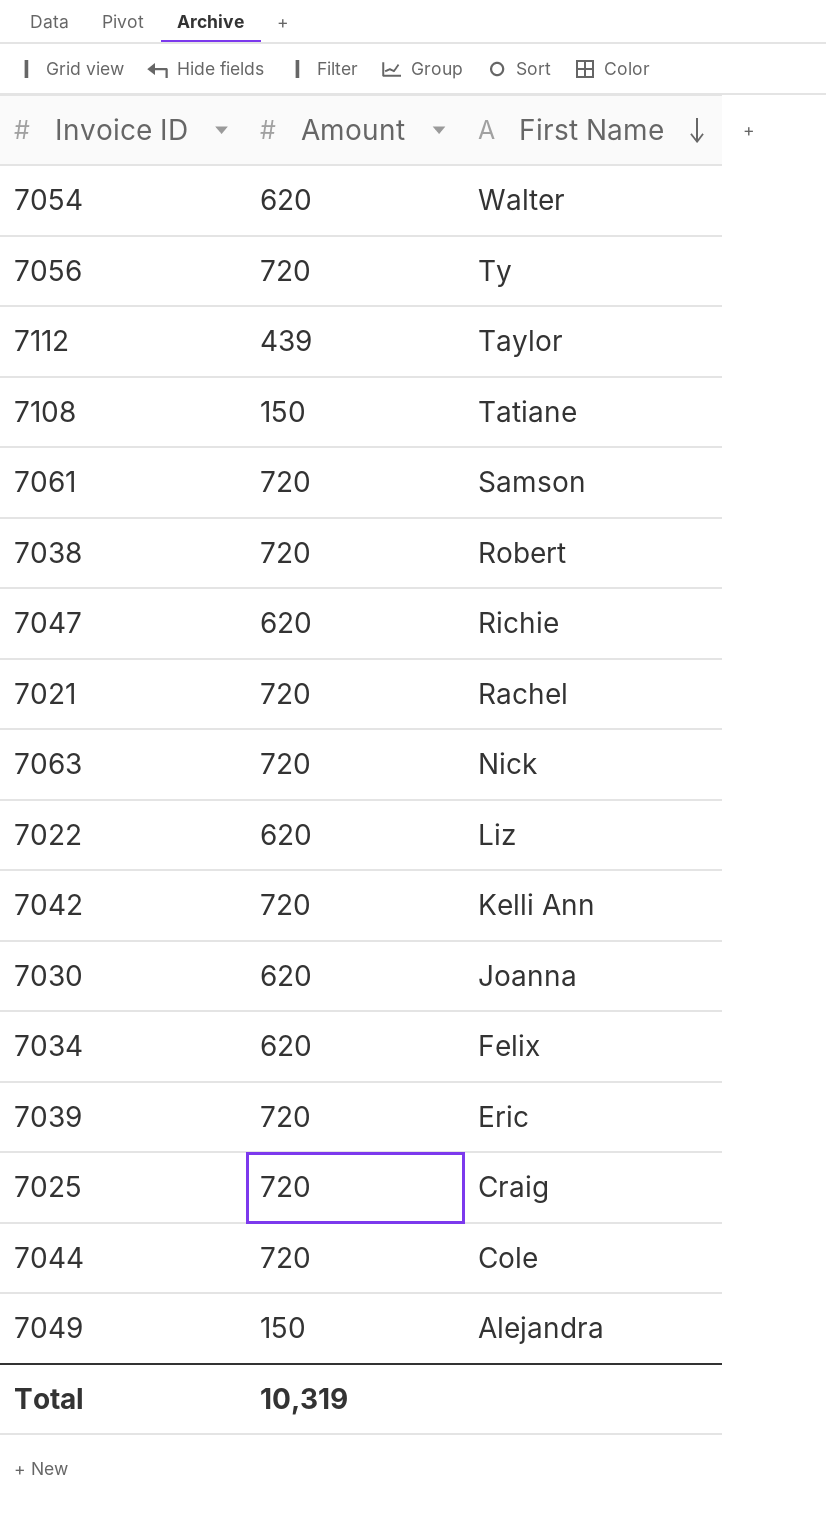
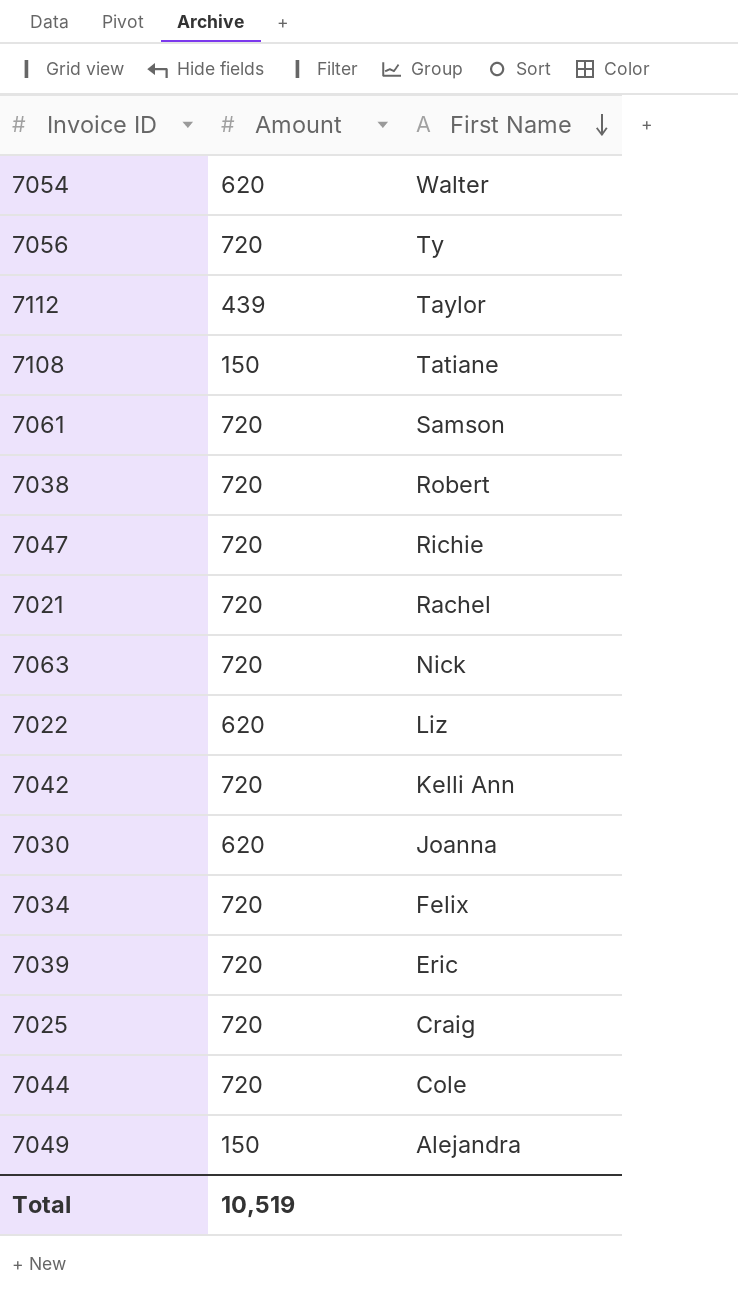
7047 | Amount: 620 -> 720
7034 | Amount: 620 -> 720
Total | Amount: 10,319 -> 10,519

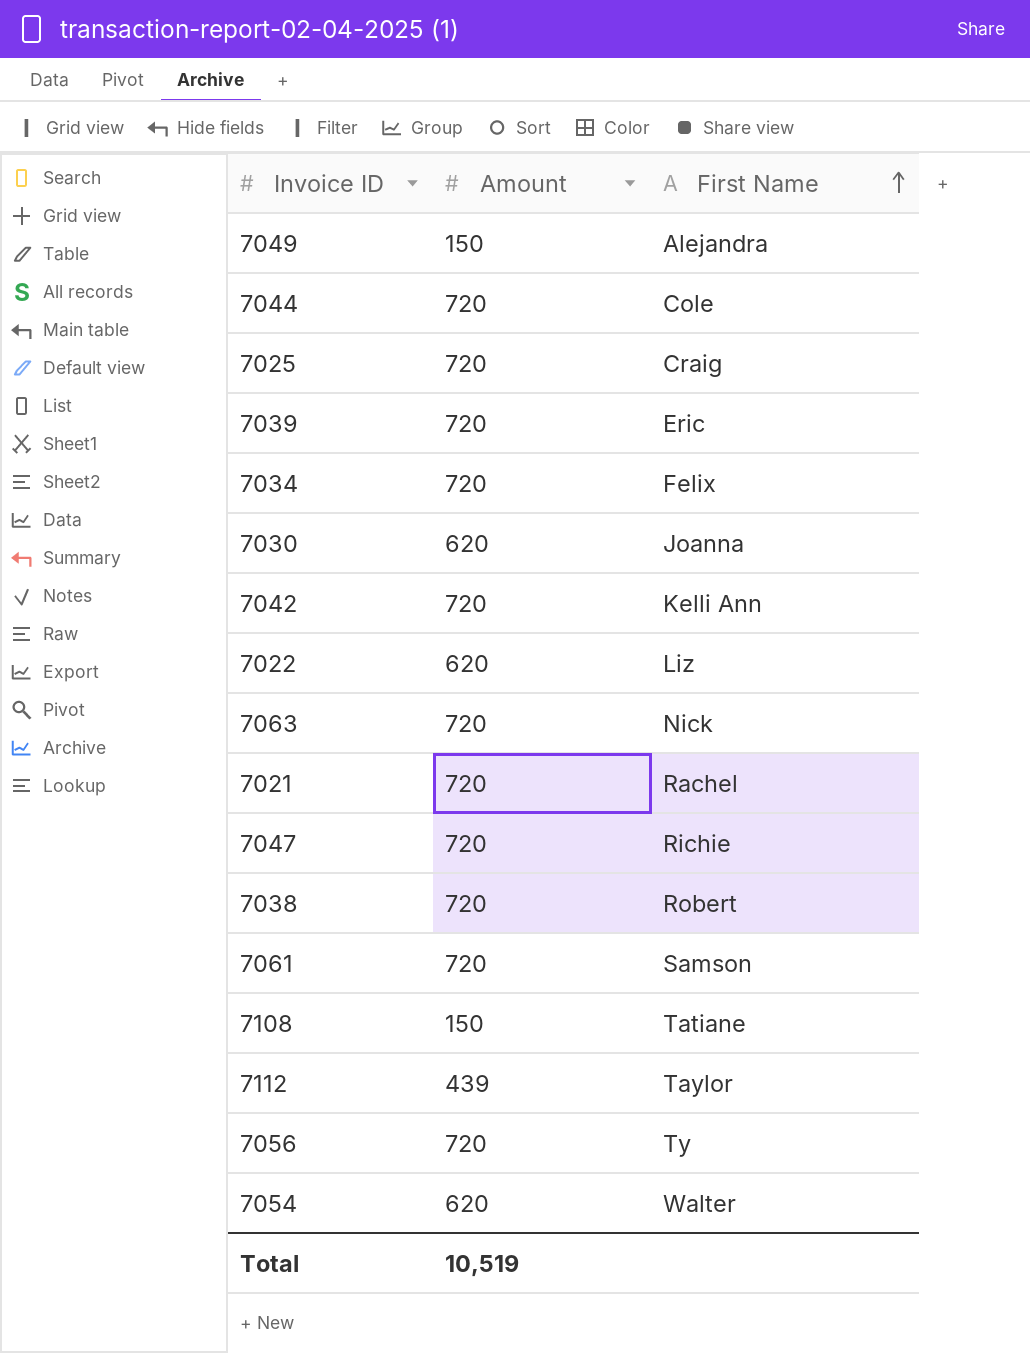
row order: First Name descending -> First Name ascending

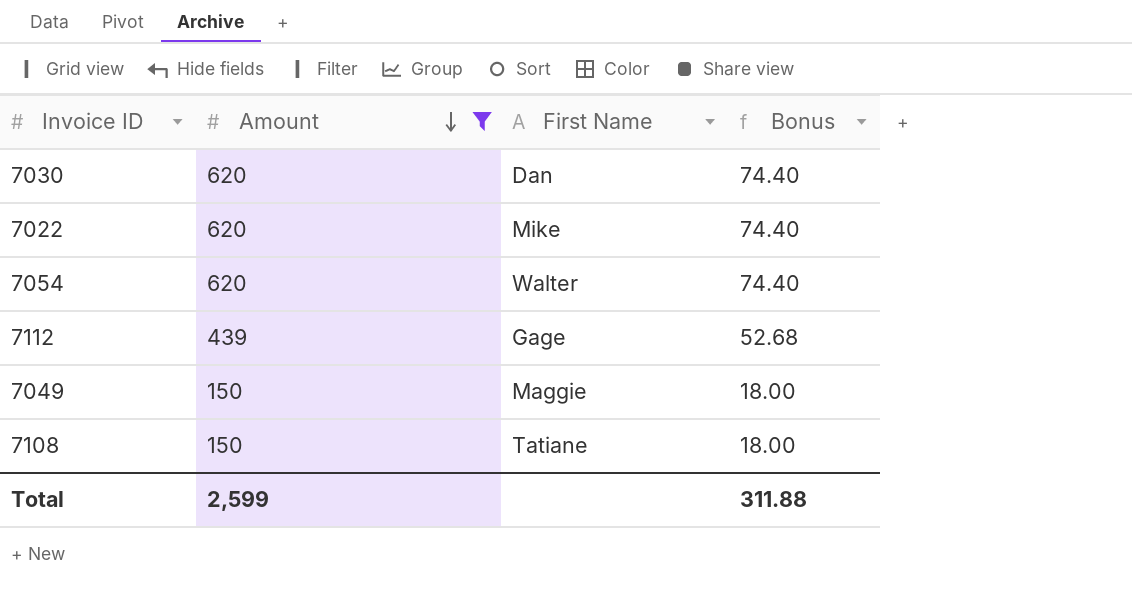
filter: none -> Amount != 720
row order: First Name ascending -> Amount descending
column Bonus | formula: none -> [Amount] * 0.12
7030 | First Name: Joanna -> Dan
7022 | First Name: Liz -> Mike
7112 | First Name: Taylor -> Gage
7049 | First Name: Alejandra -> Maggie
Total | Amount: 10,519 -> 2,599

